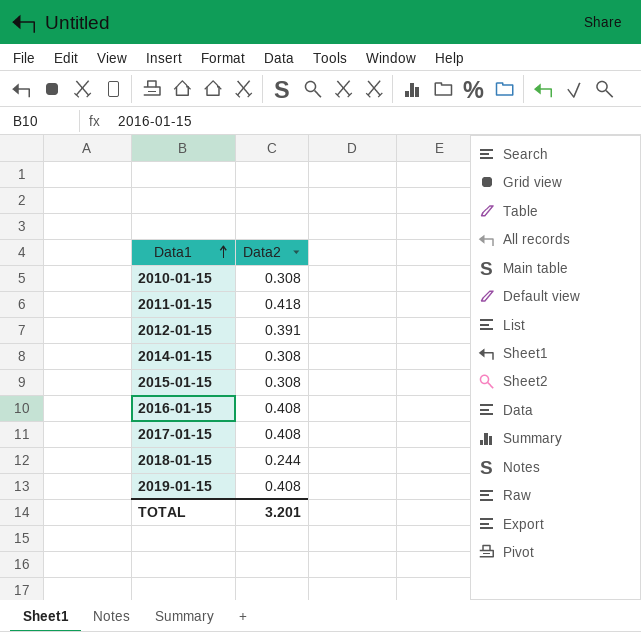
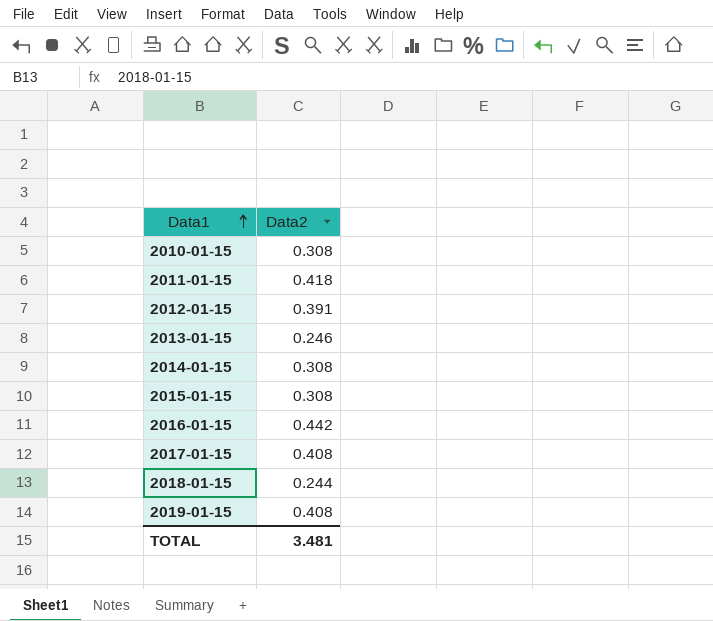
row 2013-01-15: none -> 0.246
2016-01-15 | Data2: 0.408 -> 0.442
TOTAL | Data2: 3.201 -> 3.481

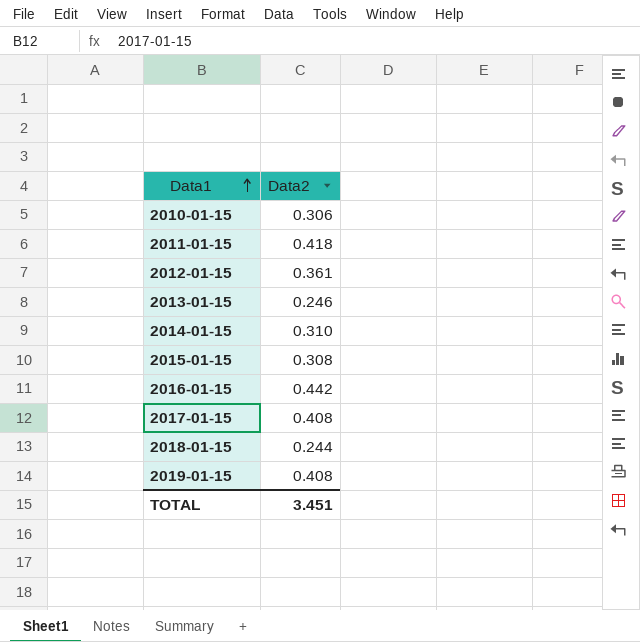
2010-01-15 | Data2: 0.308 -> 0.306
2012-01-15 | Data2: 0.391 -> 0.361
2014-01-15 | Data2: 0.308 -> 0.310
TOTAL | Data2: 3.481 -> 3.451

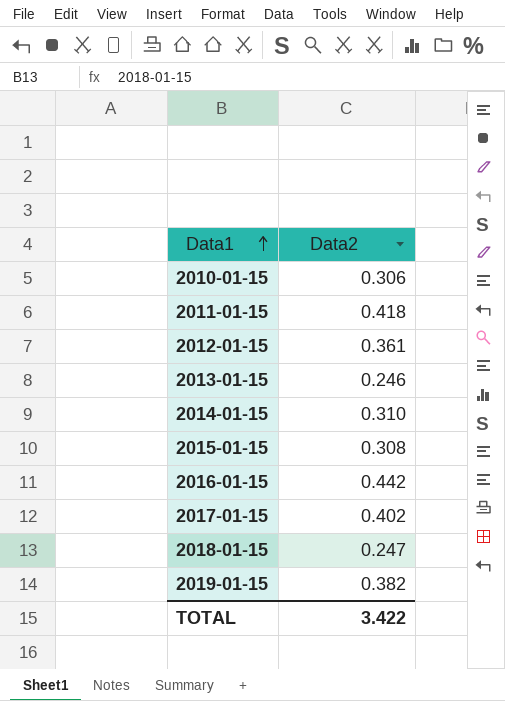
2017-01-15 | Data2: 0.408 -> 0.402
2018-01-15 | Data2: 0.244 -> 0.247
2019-01-15 | Data2: 0.408 -> 0.382
TOTAL | Data2: 3.451 -> 3.422

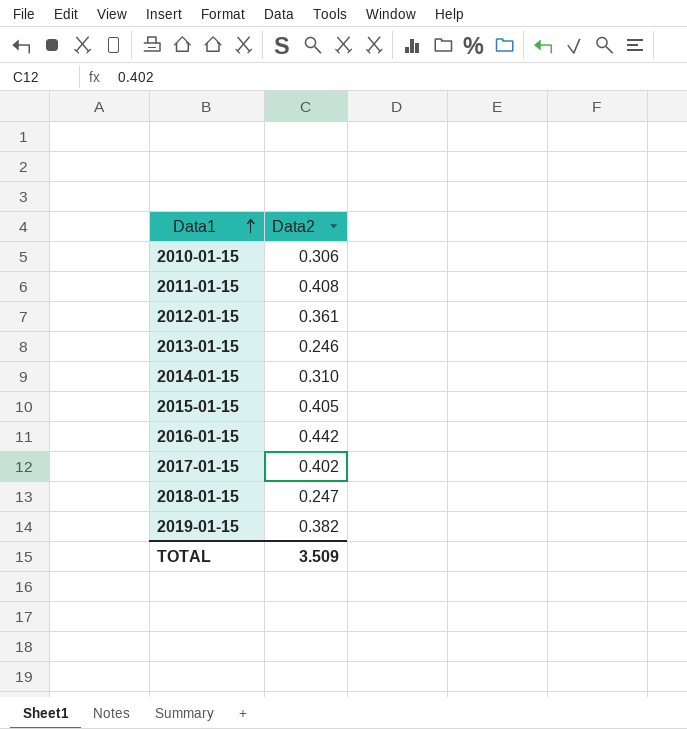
2011-01-15 | Data2: 0.418 -> 0.408
2015-01-15 | Data2: 0.308 -> 0.405
TOTAL | Data2: 3.422 -> 3.509

